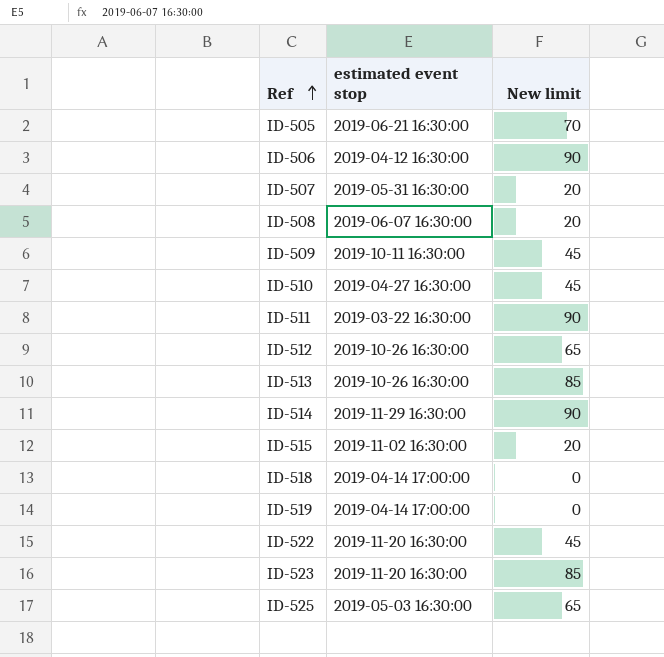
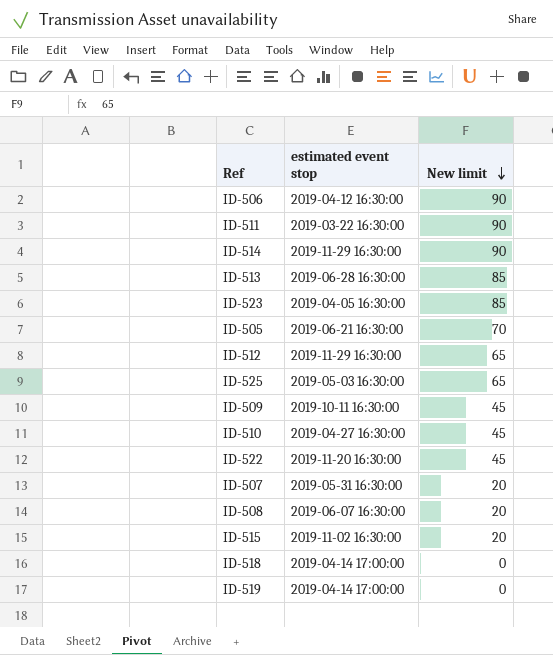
row order: Ref ascending -> New limit descending
ID-513 | estimated event stop: 2019-10-26 16:30:00 -> 2019-06-28 16:30:00
ID-523 | estimated event stop: 2019-11-20 16:30:00 -> 2019-04-05 16:30:00
ID-512 | estimated event stop: 2019-10-26 16:30:00 -> 2019-11-29 16:30:00

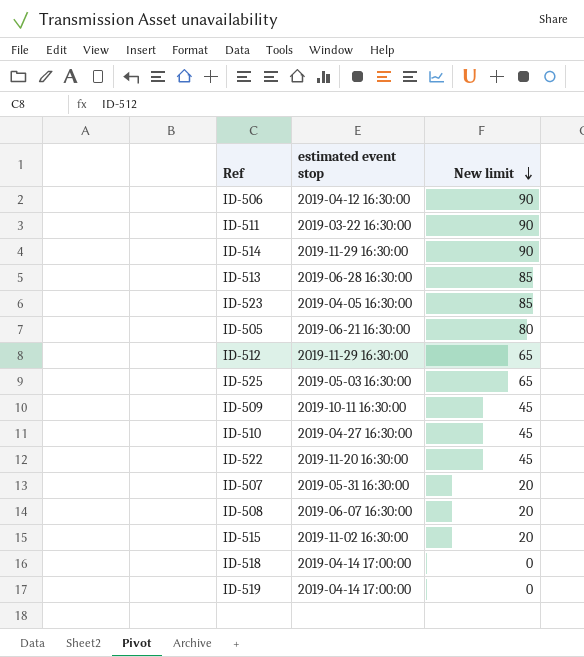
ID-505 | New limit: 70 -> 80

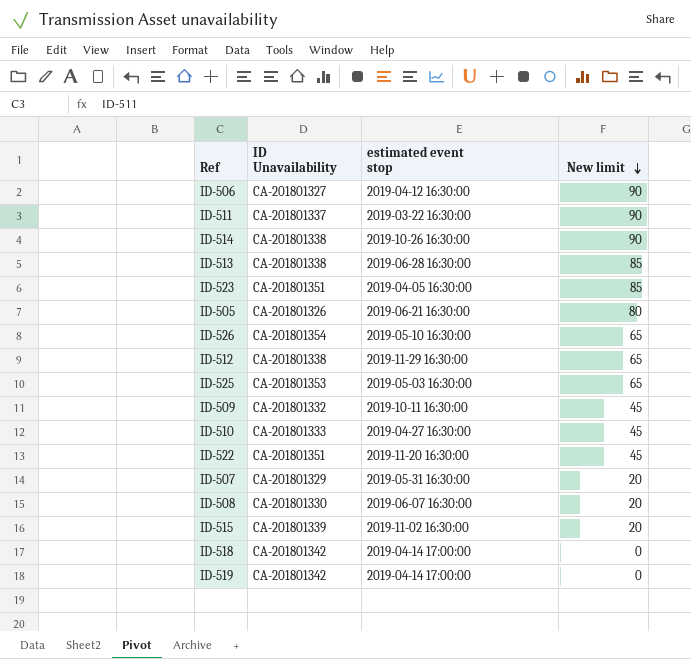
column ID Unavailability | position: none -> 2
ID-514 | estimated event stop: 2019-11-29 16:30:00 -> 2019-10-26 16:30:00
row ID-526: none -> CA-201801354 | 2019-05-10 16:30:00 | 65

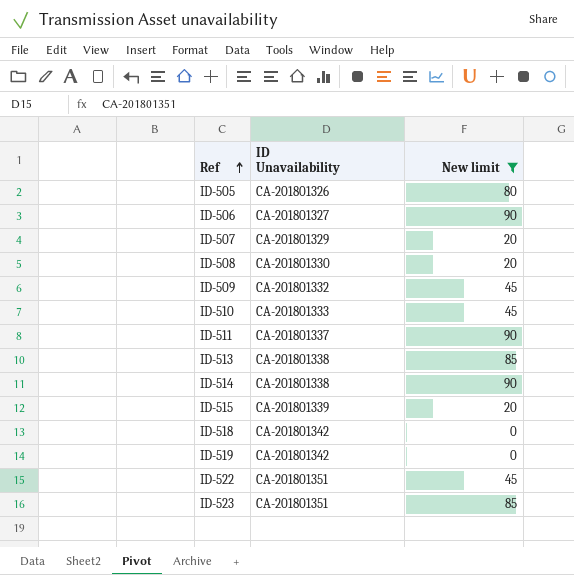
filter: none -> New limit != 65
row order: New limit descending -> Ref ascending
column estimated event stop | position: 3 -> none

